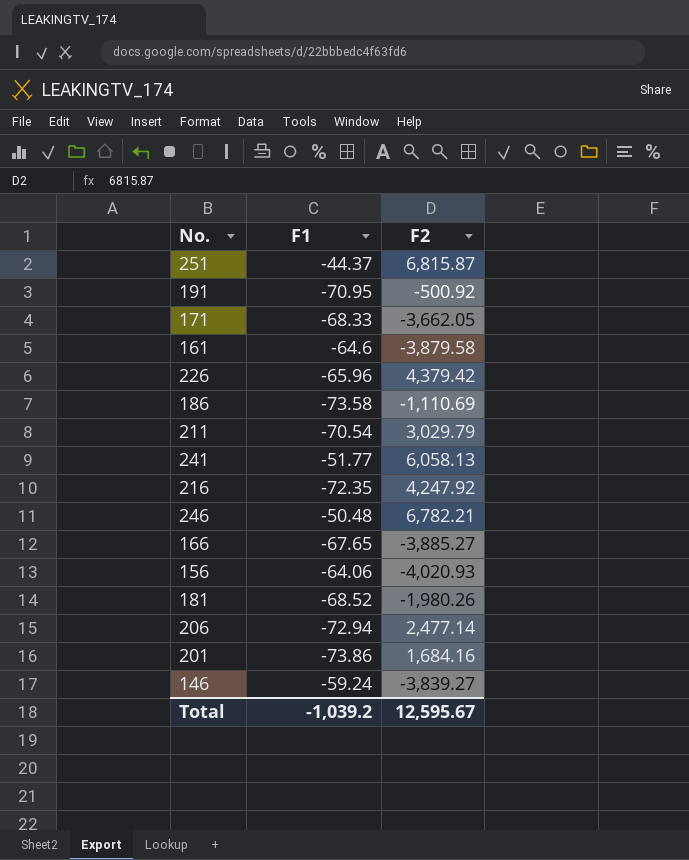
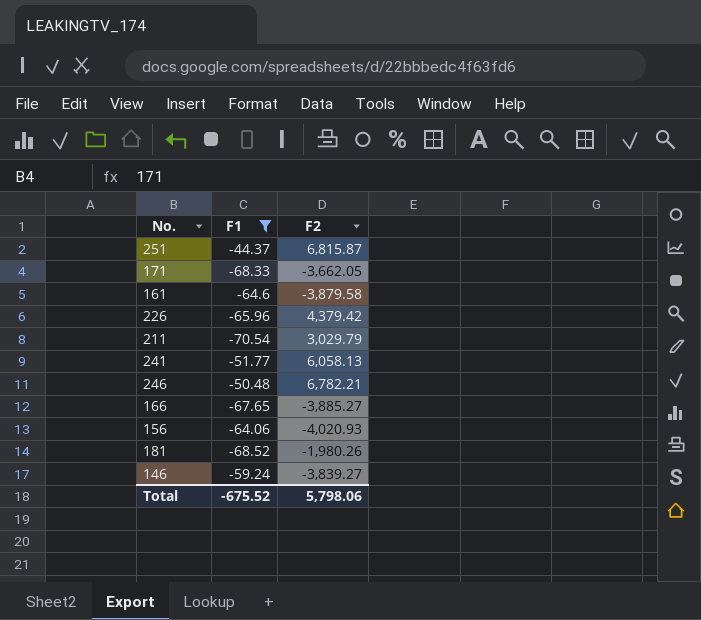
filter: none -> F1 >= -70.54
Total | F1: -1,039.2 -> -675.52
Total | F2: 12,595.67 -> 5,798.06

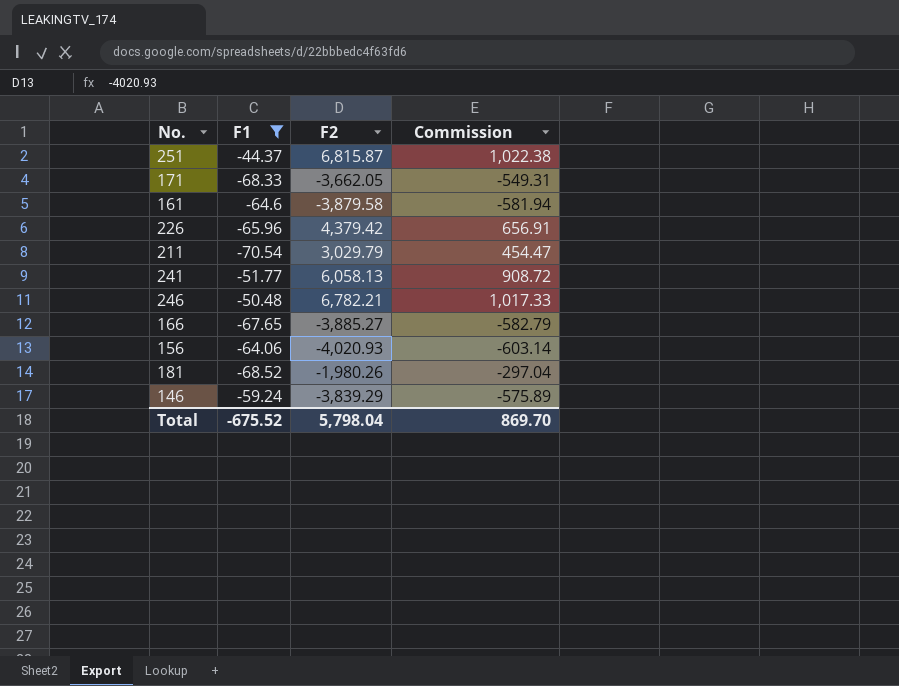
column Commission | formula: none -> [F2] * 0.15
146 | F2: -3,839.27 -> -3,839.29
Total | F2: 5,798.06 -> 5,798.04

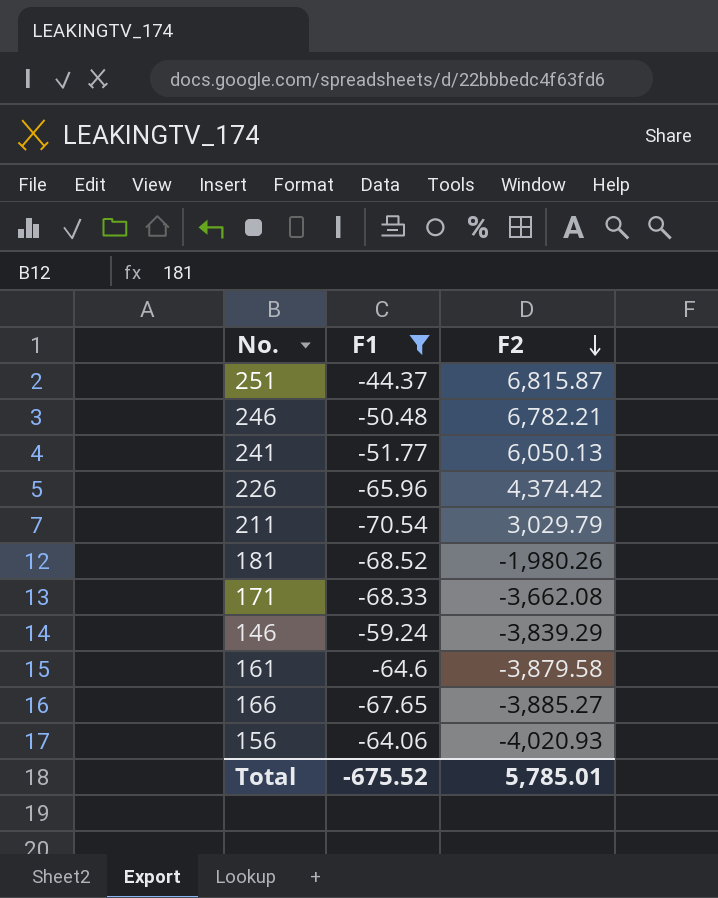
row order: none -> F2 descending
column Commission | formula: [F2] * 0.15 -> none
241 | F2: 6,058.13 -> 6,050.13
226 | F2: 4,379.42 -> 4,374.42
171 | F2: -3,662.05 -> -3,662.08
Total | F2: 5,798.04 -> 5,785.01

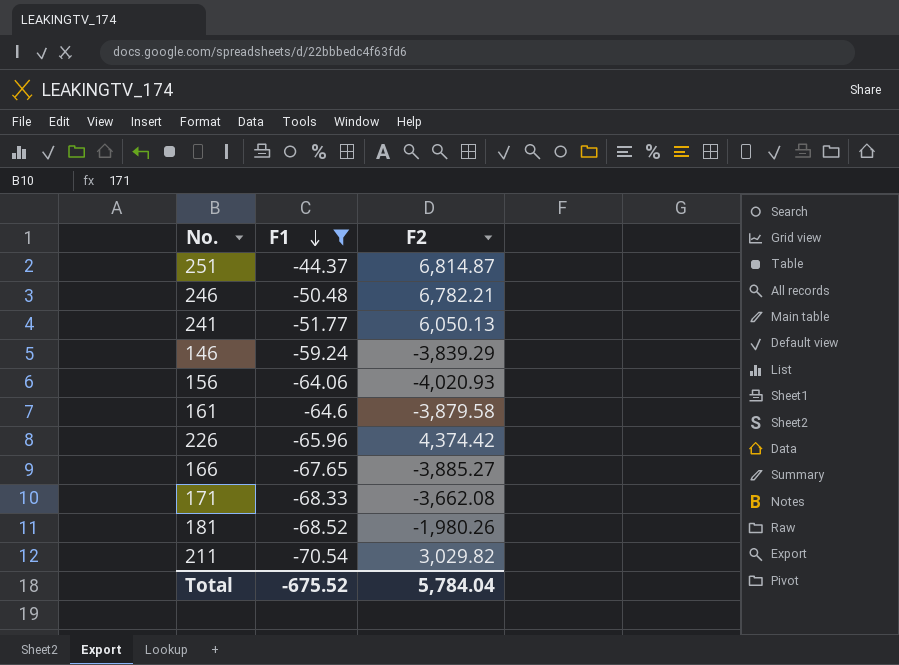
row order: F2 descending -> F1 descending
251 | F2: 6,815.87 -> 6,814.87
211 | F2: 3,029.79 -> 3,029.82
Total | F2: 5,785.01 -> 5,784.04

